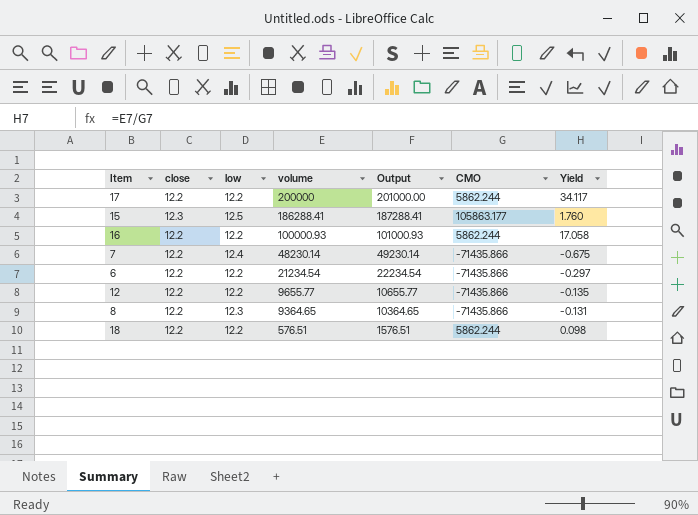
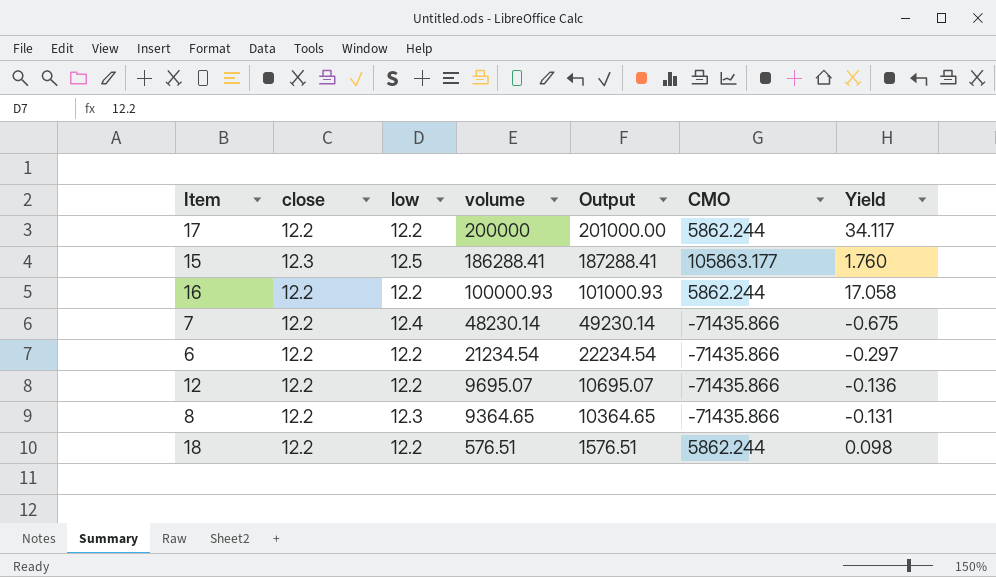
12 | volume: 9655.77 -> 9695.07
12 | Output: 10655.77 -> 10695.07
12 | Yield: -0.135 -> -0.136

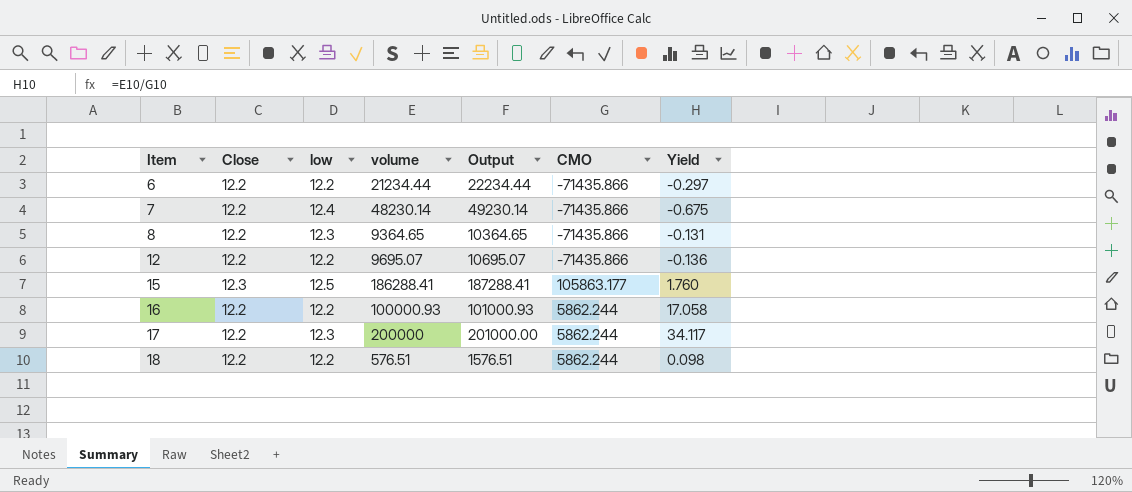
row order: volume descending -> Item ascending
column name: close -> Close
6 | volume: 21234.54 -> 21234.44
6 | Output: 22234.54 -> 22234.44
17 | low: 12.2 -> 12.3

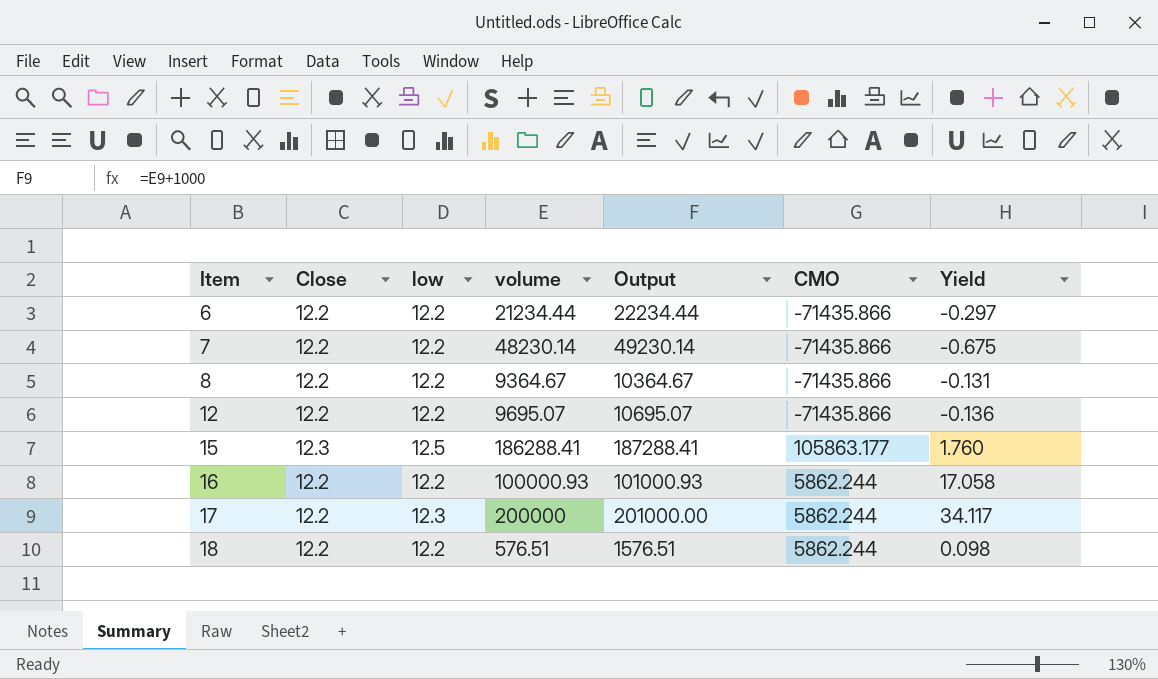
7 | low: 12.4 -> 12.2
8 | low: 12.3 -> 12.2
8 | volume: 9364.65 -> 9364.67
8 | Output: 10364.65 -> 10364.67

